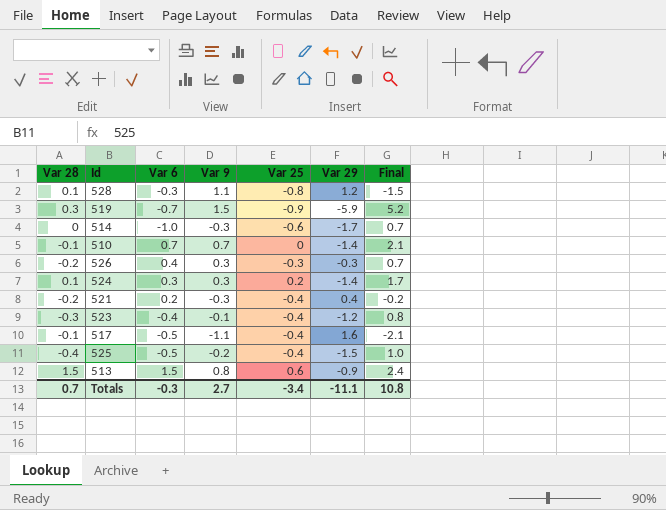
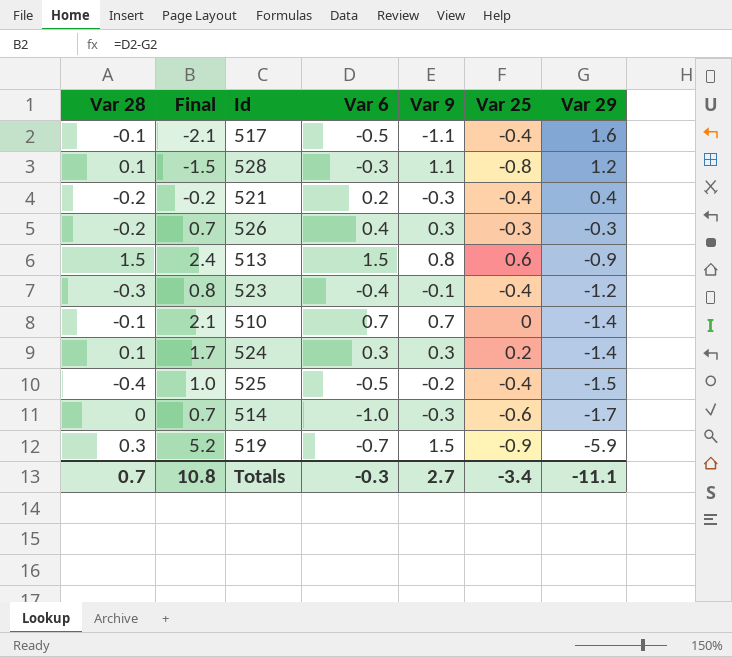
row order: none -> Var 29 descending
column Final | position: 7 -> 2

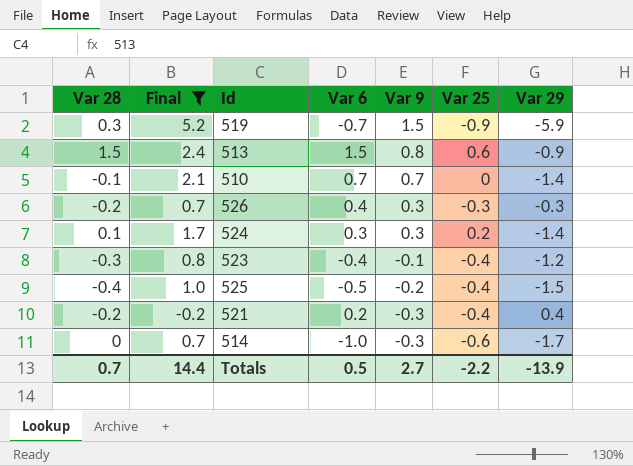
filter: none -> Final >= -0.2
row order: Var 29 descending -> Var 9 descending
Totals | Final: 10.8 -> 14.4
Totals | Var 6: -0.3 -> 0.5
Totals | Var 25: -3.4 -> -2.2
Totals | Var 29: -11.1 -> -13.9

